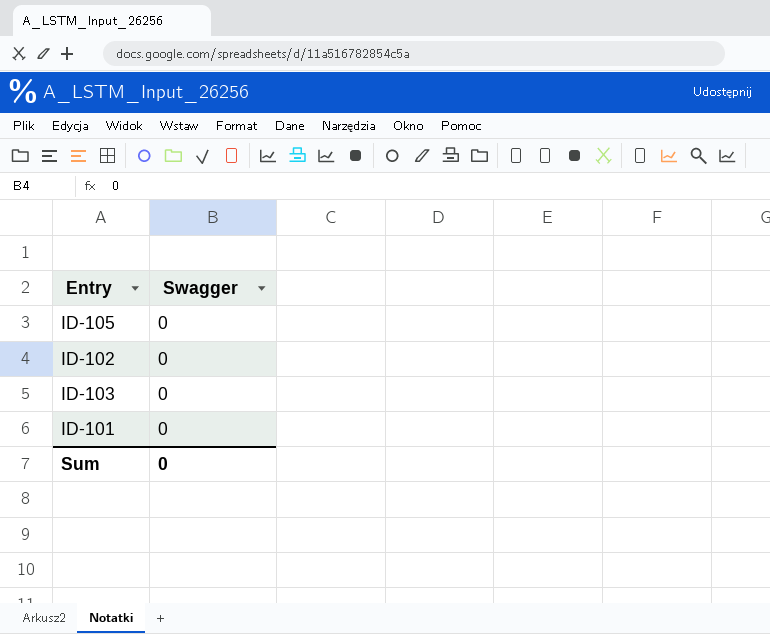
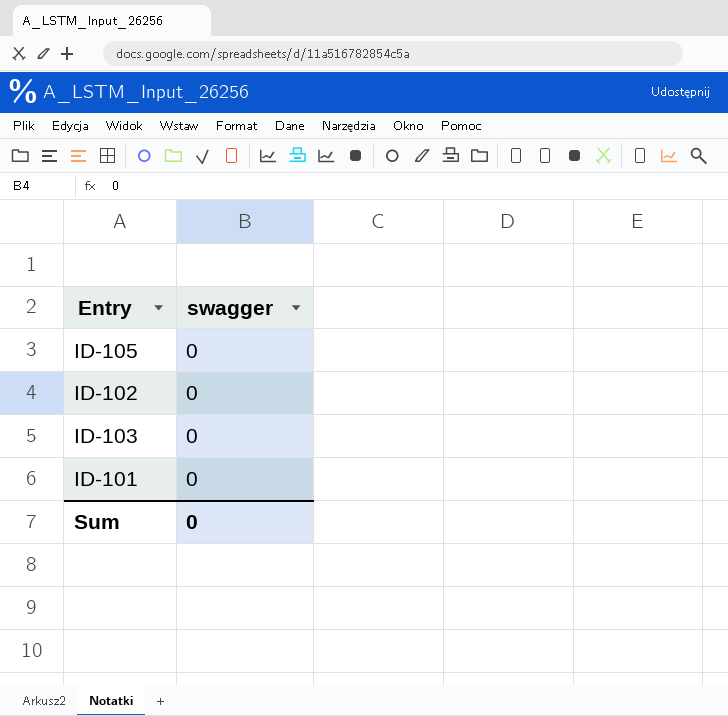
column name: Swagger -> swagger

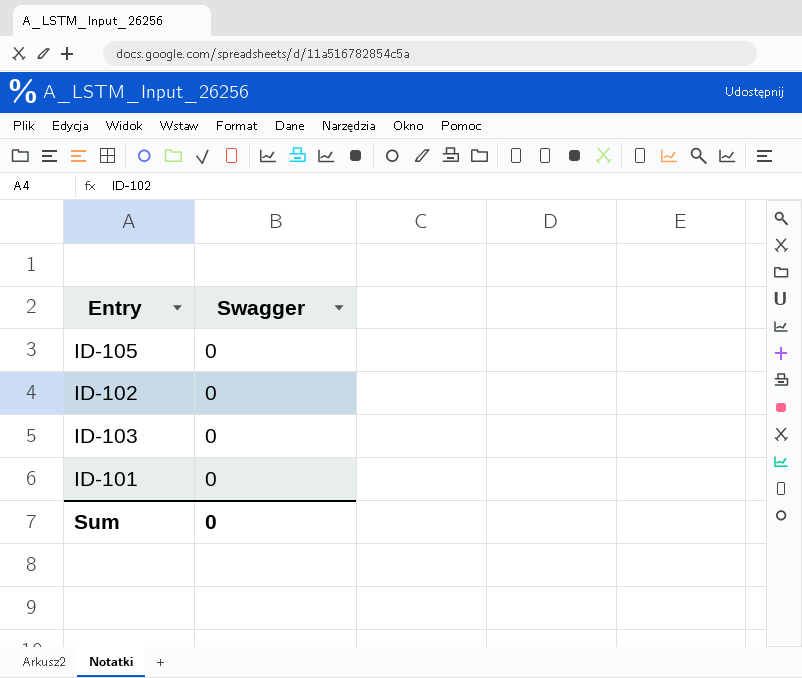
column name: swagger -> Swagger

